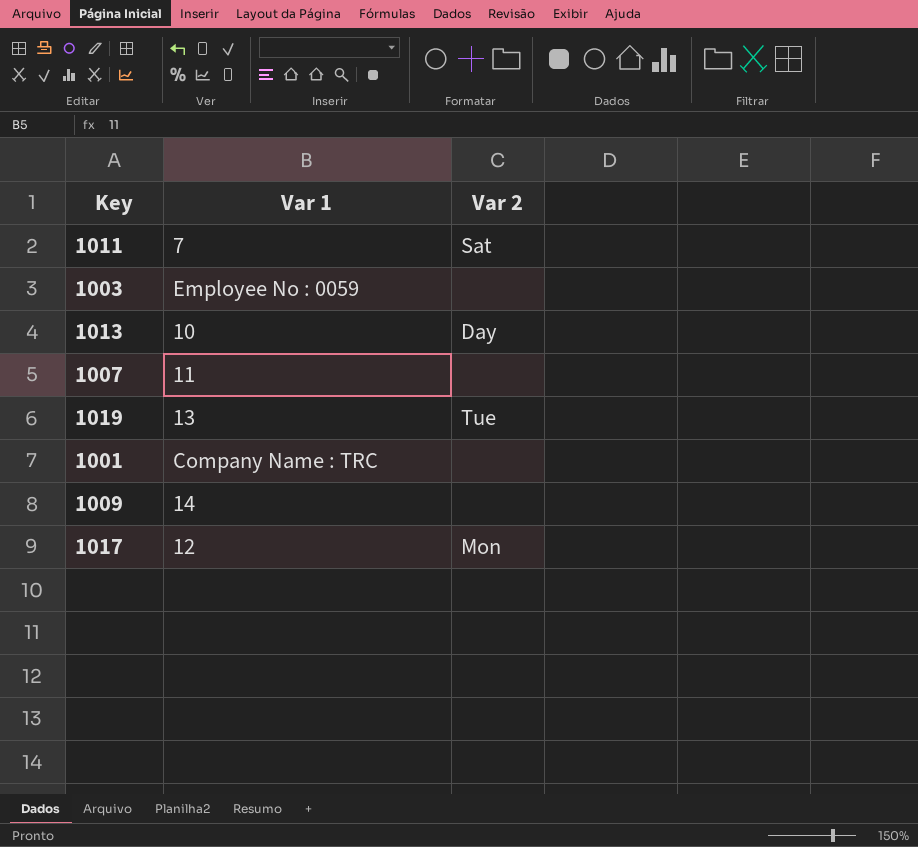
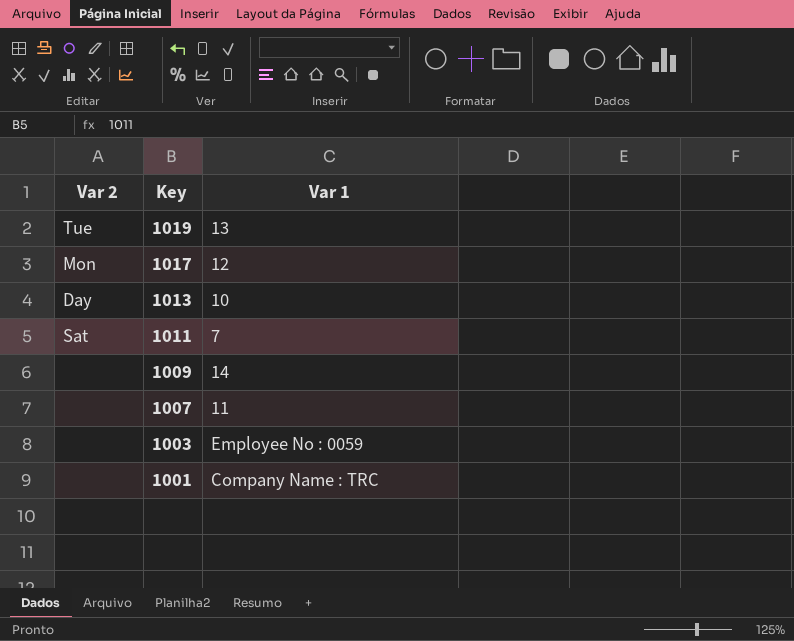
row order: none -> Key descending
column Var 2 | position: 3 -> 1

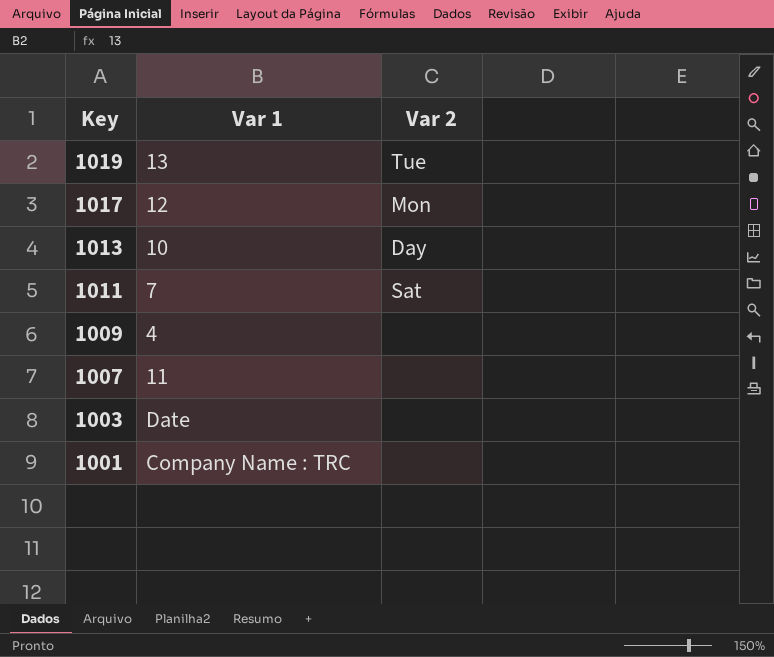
column Var 2 | position: 1 -> 3
1009 | Var 1: 14 -> 4
1003 | Var 1: Employee No : 0059 -> Date

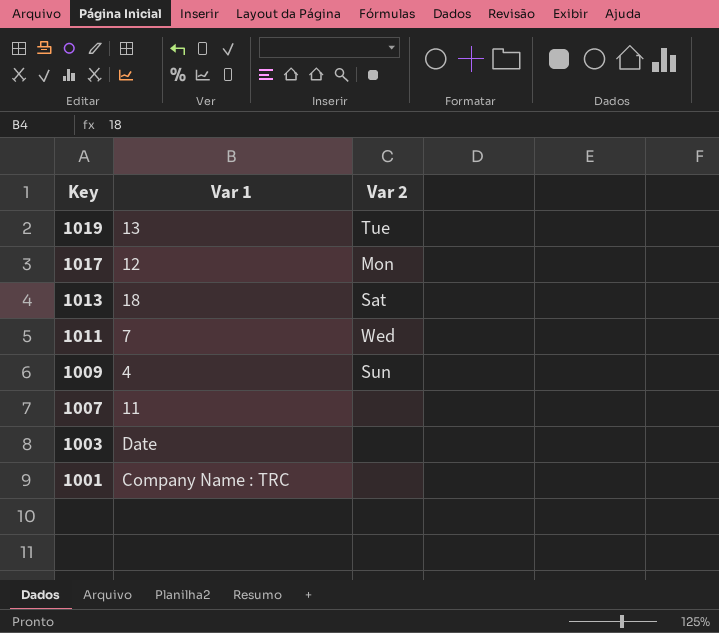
1013 | Var 1: 10 -> 18
1013 | Var 2: Day -> Sat
1011 | Var 2: Sat -> Wed
1009 | Var 2: none -> Sun

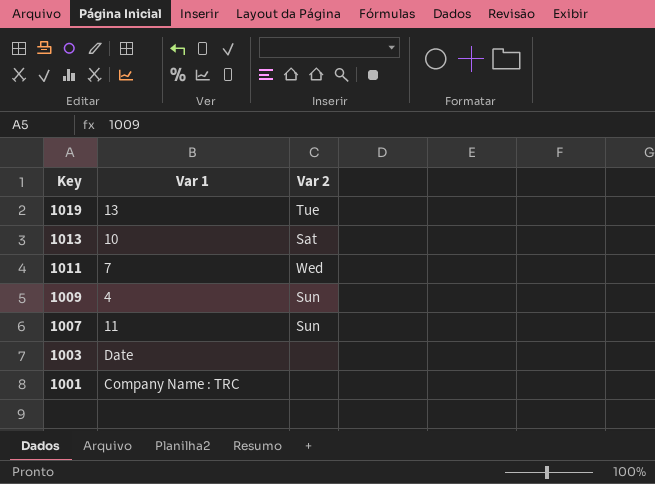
row 1017: 12 | Mon -> none
1013 | Var 1: 18 -> 10
1007 | Var 2: none -> Sun

